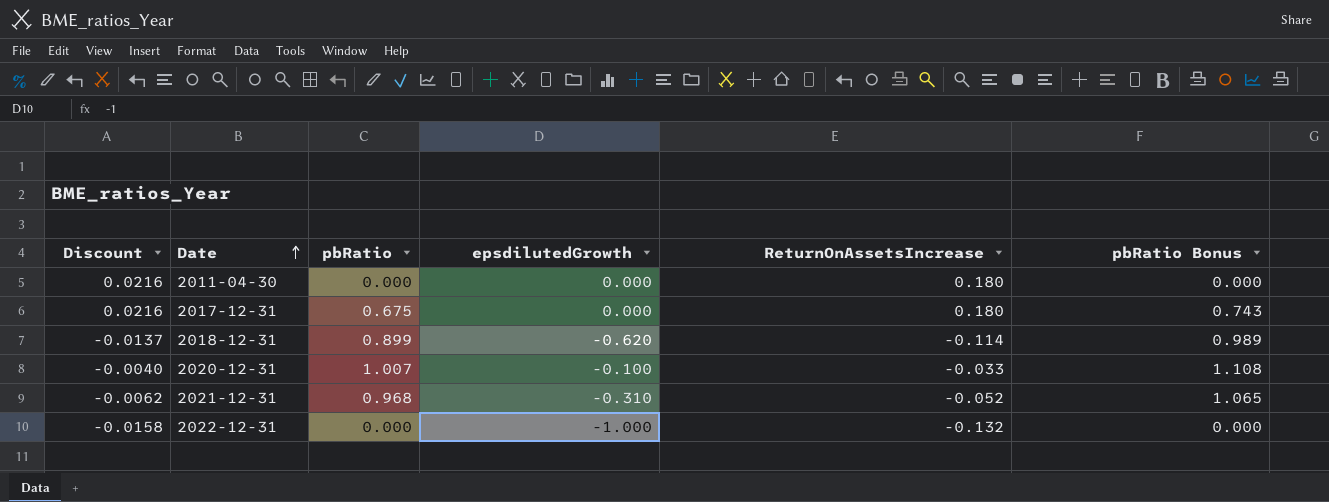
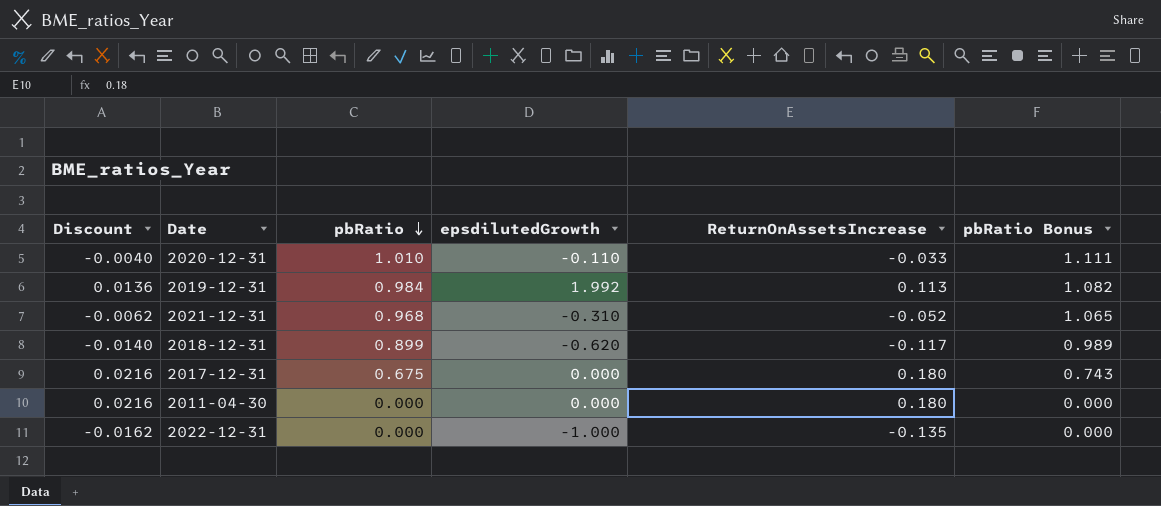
row order: Date ascending -> pbRatio descending
2020-12-31 | pbRatio: 1.007 -> 1.010
2020-12-31 | epsdilutedGrowth: -0.100 -> -0.110
2020-12-31 | pbRatio Bonus: 1.108 -> 1.111
row 2019-12-31: none -> 0.0136 | 0.984 | 1.992 | 0.113 | 1.082
2018-12-31 | Discount: -0.0137 -> -0.0140
2018-12-31 | ReturnOnAssetsIncrease: -0.114 -> -0.117
2022-12-31 | Discount: -0.0158 -> -0.0162
2022-12-31 | ReturnOnAssetsIncrease: -0.132 -> -0.135

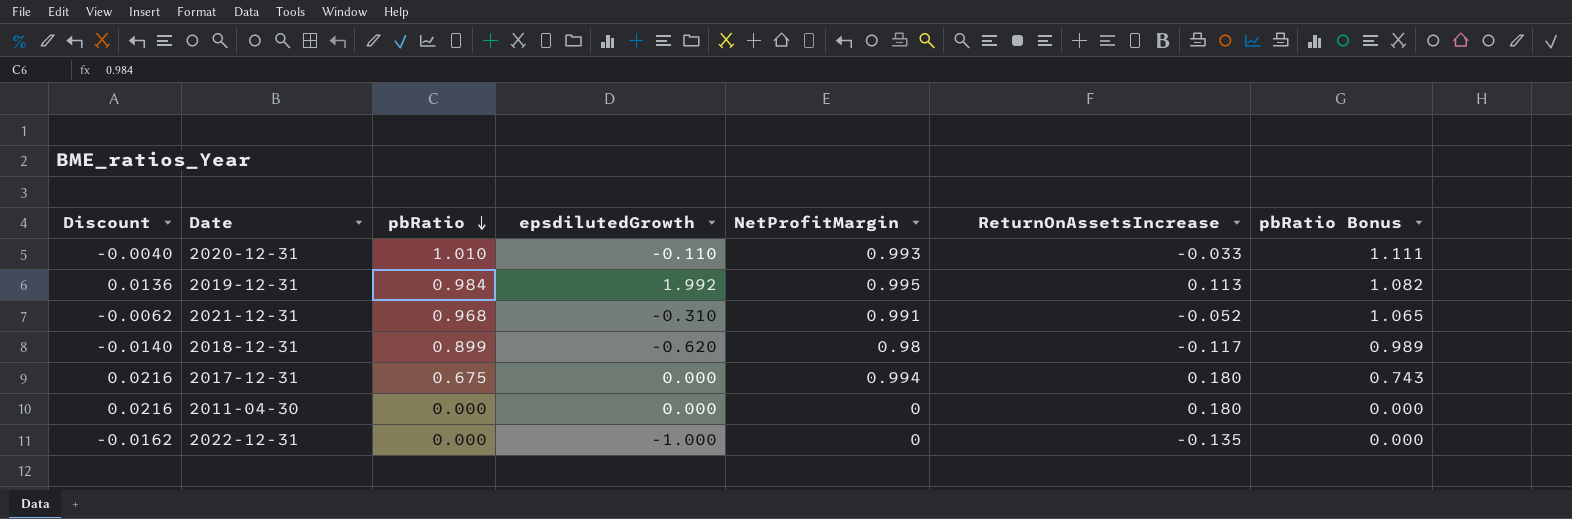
column NetProfitMargin | position: none -> 5

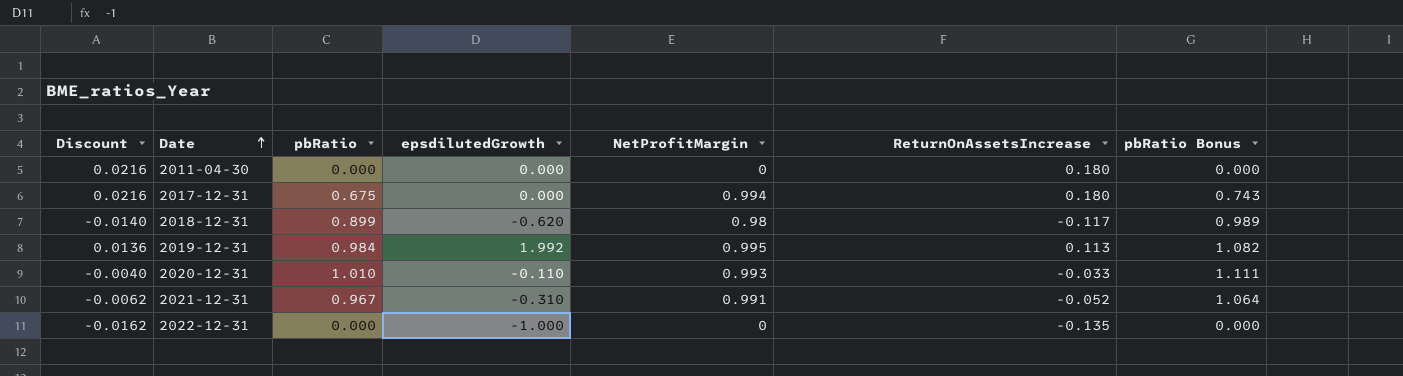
row order: pbRatio descending -> Date ascending
2021-12-31 | pbRatio: 0.968 -> 0.967
2021-12-31 | pbRatio Bonus: 1.065 -> 1.064

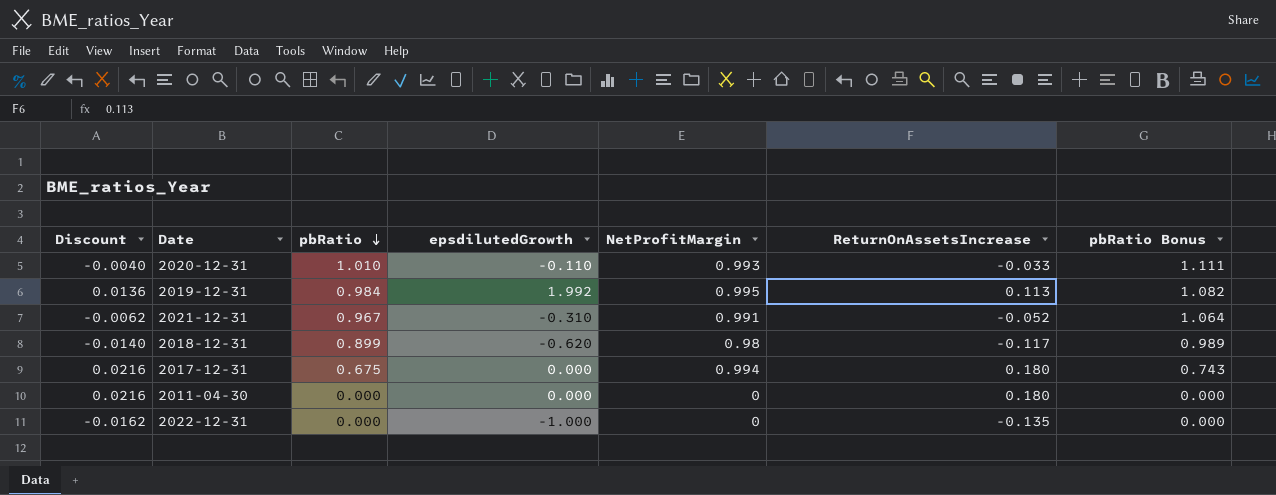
row order: Date ascending -> pbRatio descending

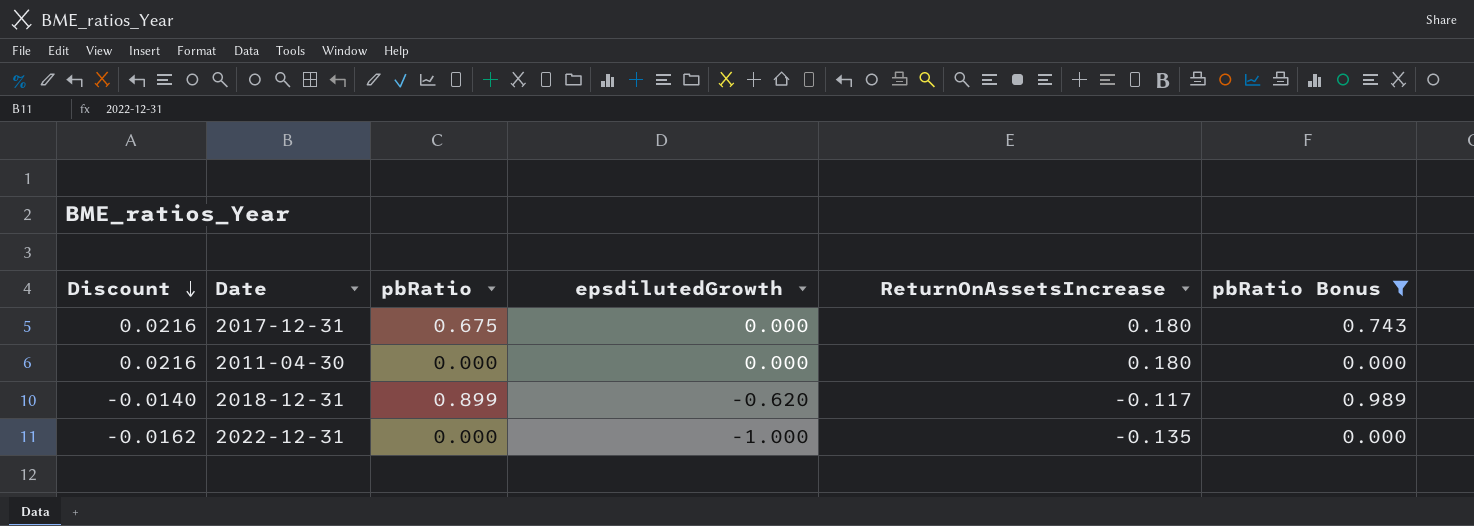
filter: none -> pbRatio Bonus <= 0.989
row order: pbRatio descending -> Discount descending
column NetProfitMargin | position: 5 -> none

